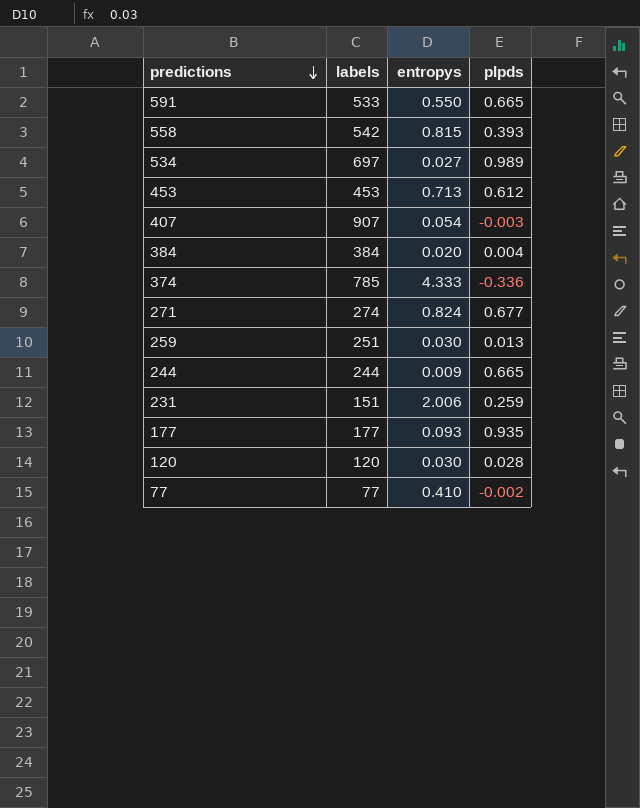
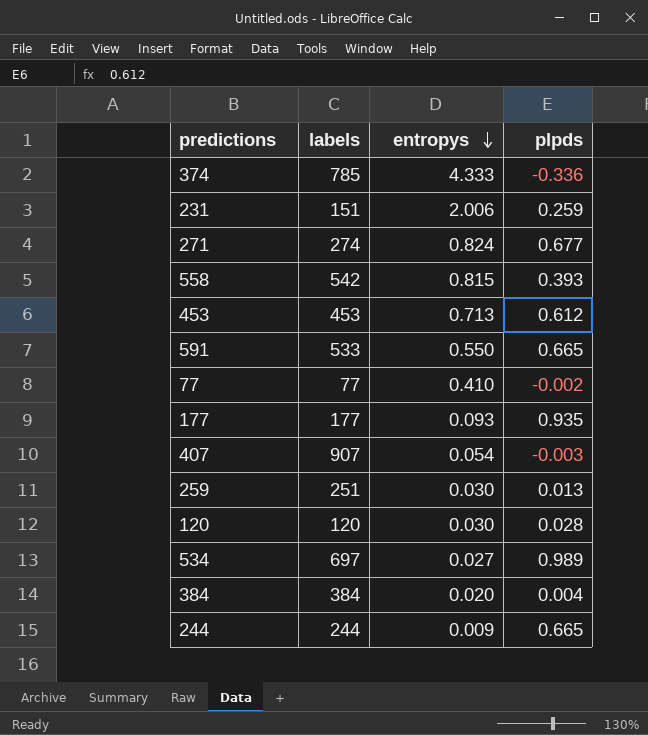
row order: predictions descending -> entropys descending

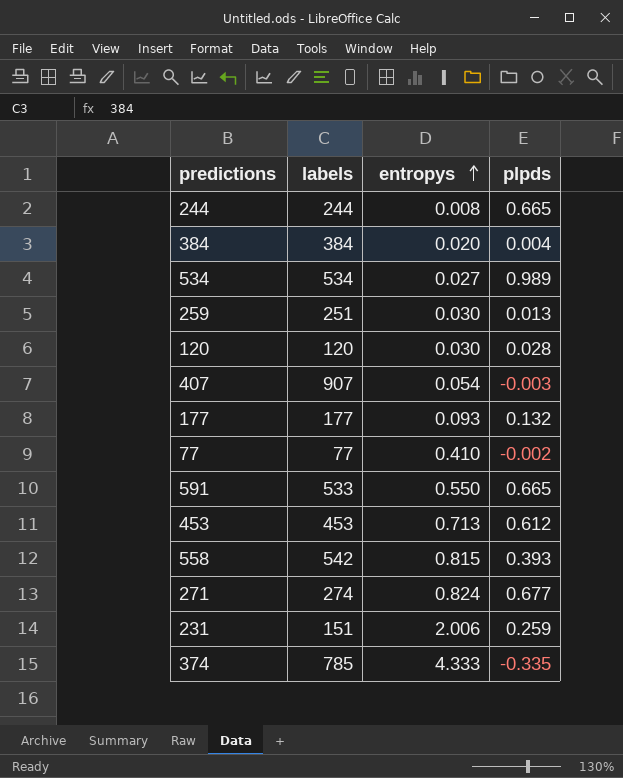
row order: entropys descending -> entropys ascending
244 | entropys: 0.009 -> 0.008
534 | labels: 697 -> 534
177 | plpds: 0.935 -> 0.132
374 | plpds: -0.336 -> -0.335

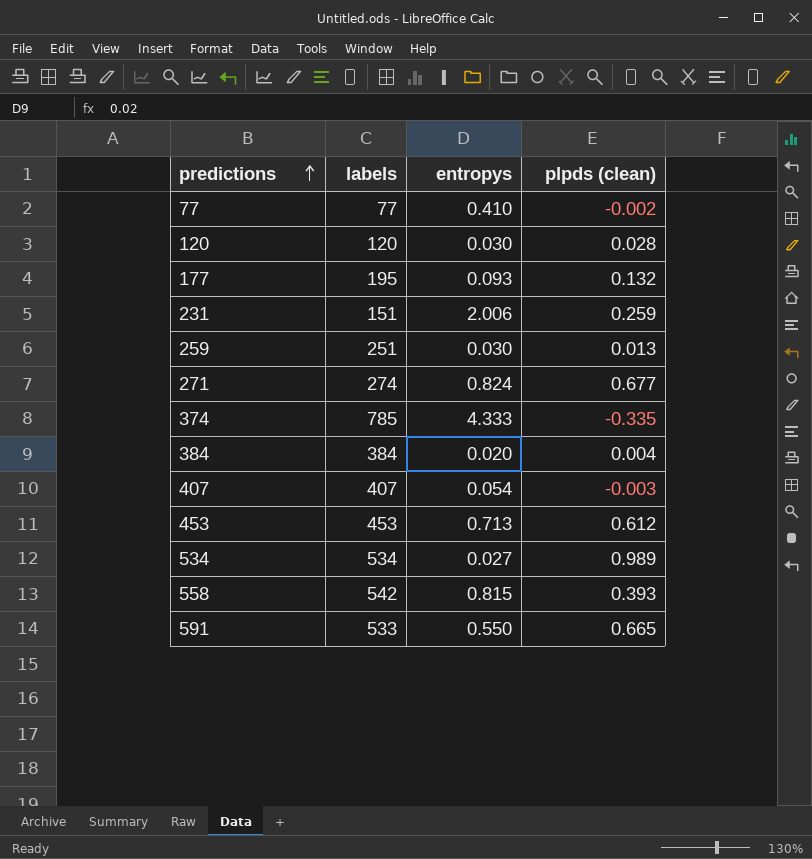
row order: entropys ascending -> predictions ascending
column name: plpds -> plpds (clean)
row 244: 244 | 0.008 | 0.665 -> none
177 | labels: 177 -> 195
407 | labels: 907 -> 407

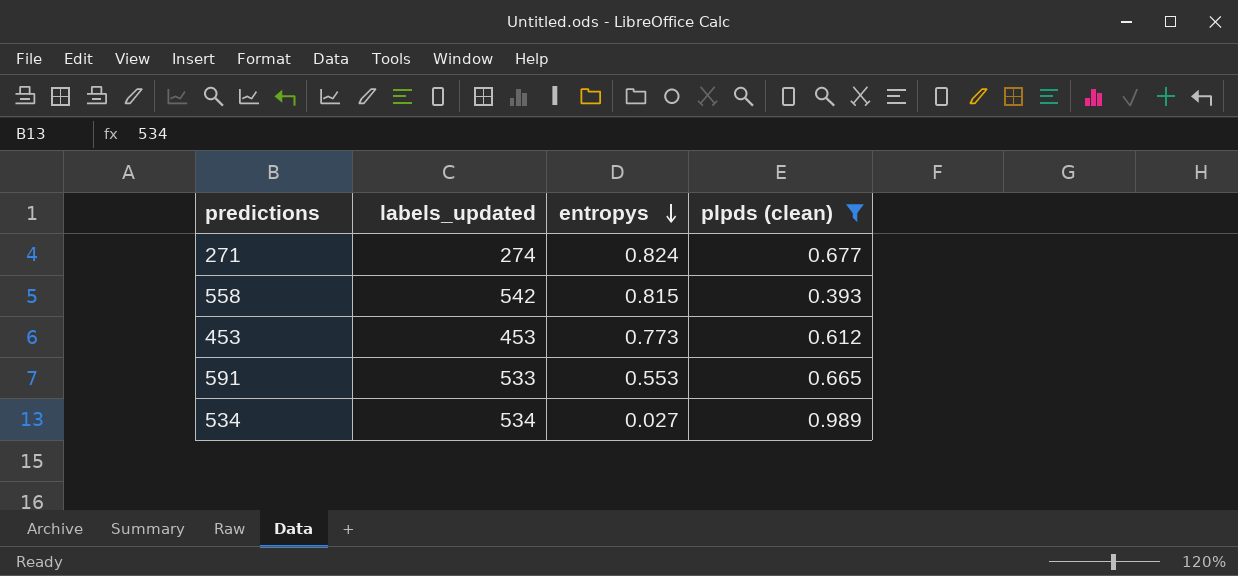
filter: none -> plpds (clean) >= 0.393
row order: predictions ascending -> entropys descending
column name: labels -> labels_updated
453 | entropys: 0.713 -> 0.773
591 | entropys: 0.550 -> 0.553

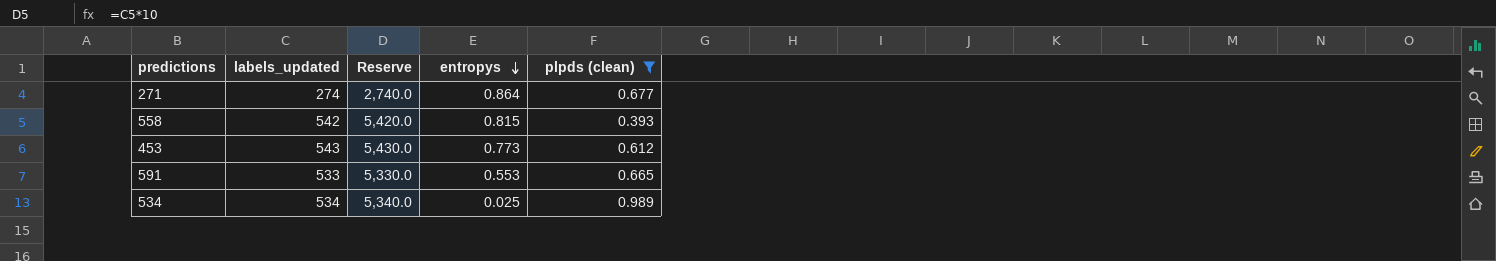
column Reserve | formula: none -> [labels_updated] * 10
271 | entropys: 0.824 -> 0.864
453 | labels_updated: 453 -> 543
534 | entropys: 0.027 -> 0.025

